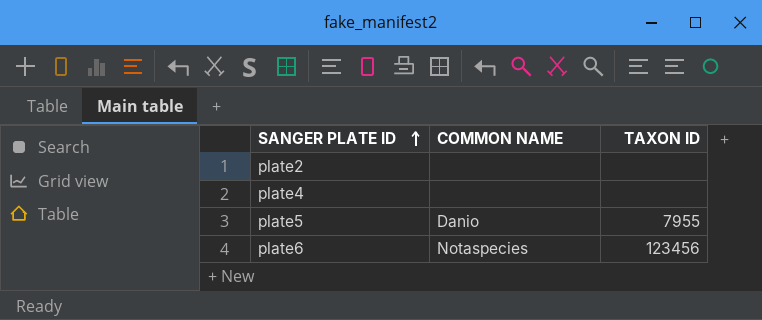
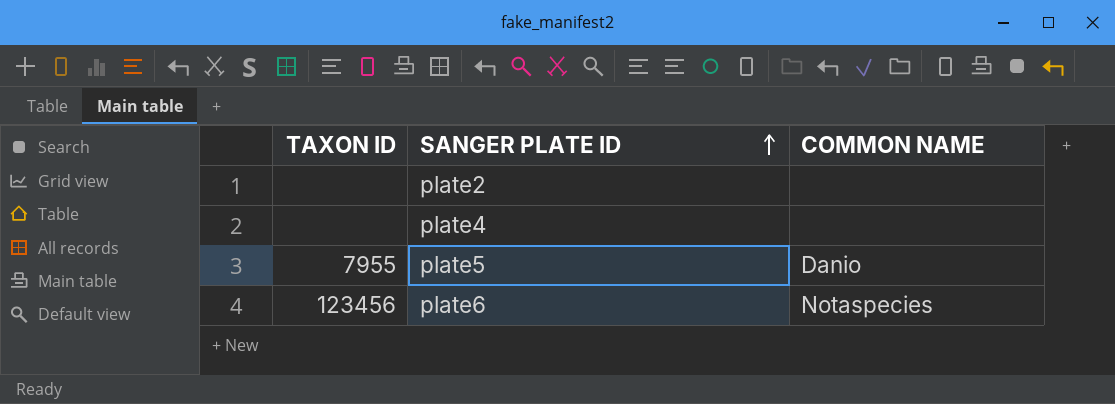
column TAXON ID | position: 3 -> 1

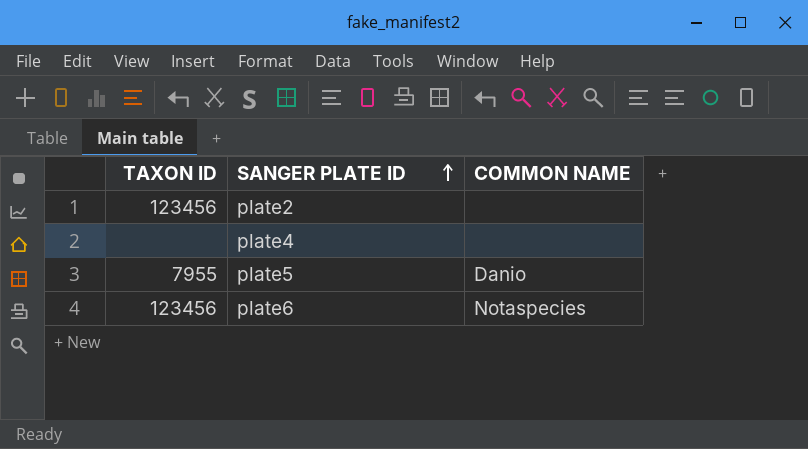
plate2 | TAXON ID: none -> 123456

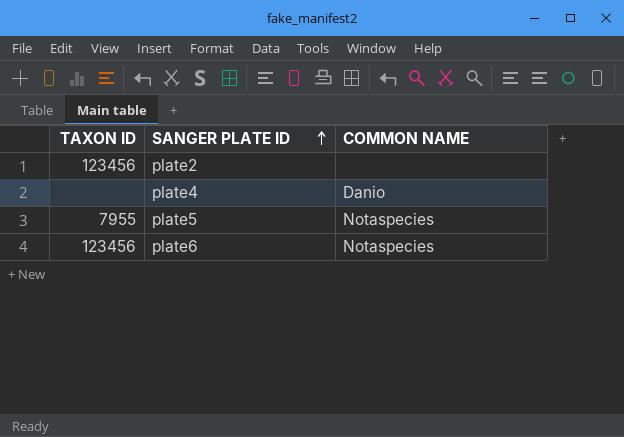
plate4 | COMMON NAME: none -> Danio
plate5 | COMMON NAME: Danio -> Notaspecies

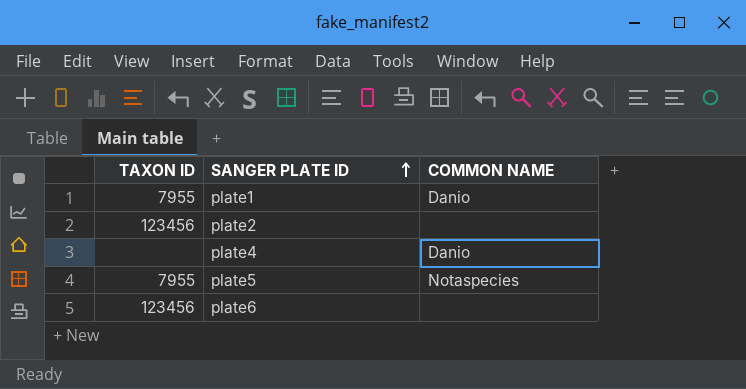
row plate1: none -> 7955 | Danio
plate6 | COMMON NAME: Notaspecies -> none

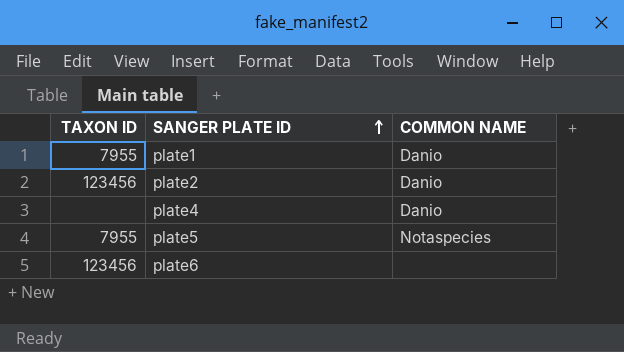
plate2 | COMMON NAME: none -> Danio

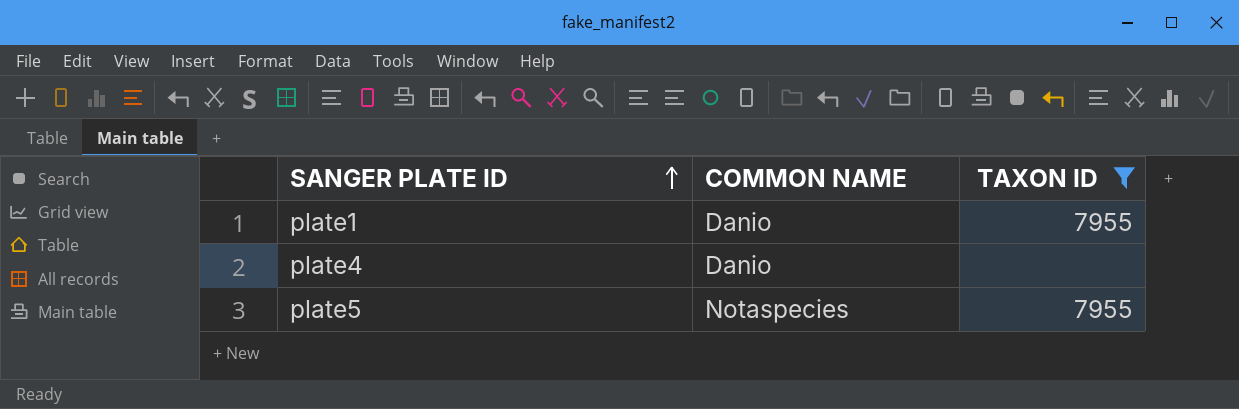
filter: none -> TAXON ID != 123456
column TAXON ID | position: 1 -> 3

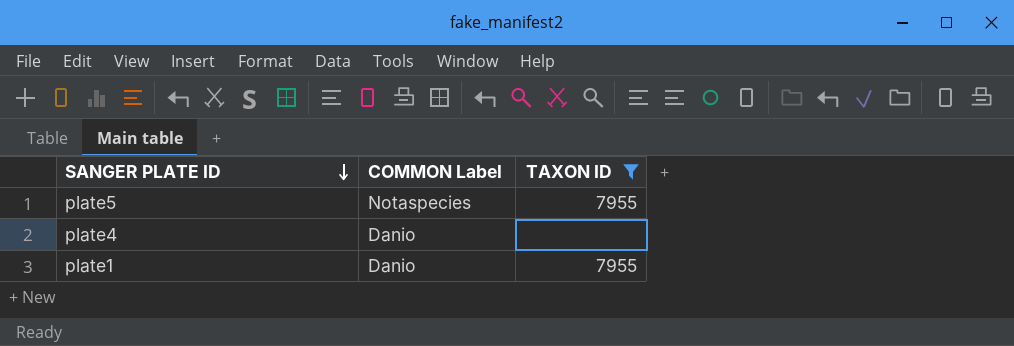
row order: SANGER PLATE ID ascending -> SANGER PLATE ID descending
column name: COMMON NAME -> COMMON Label

